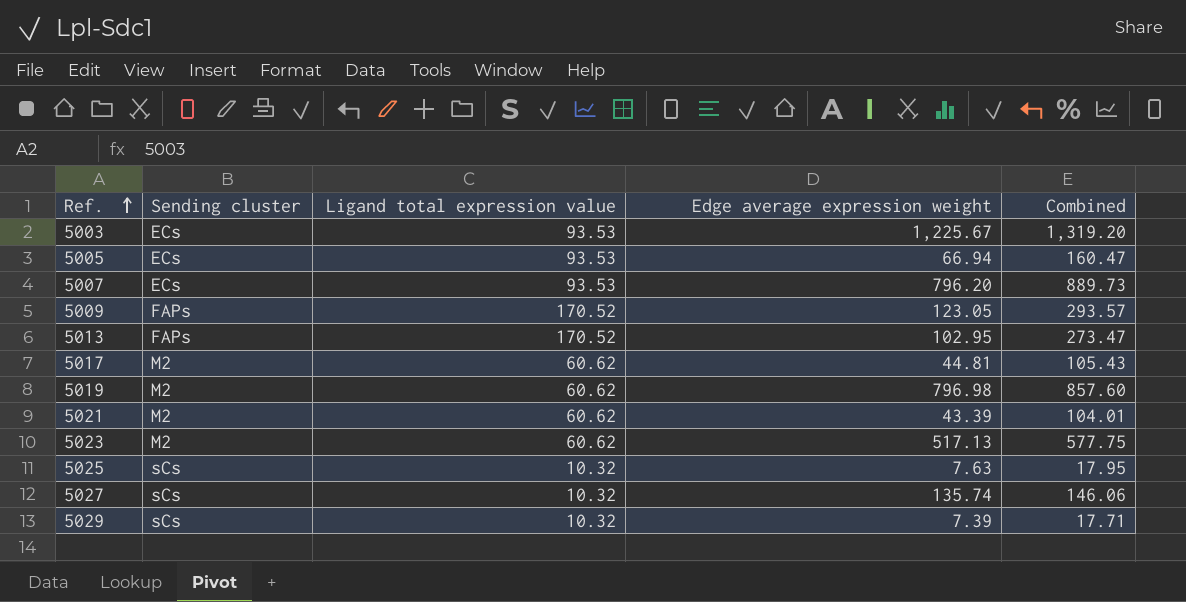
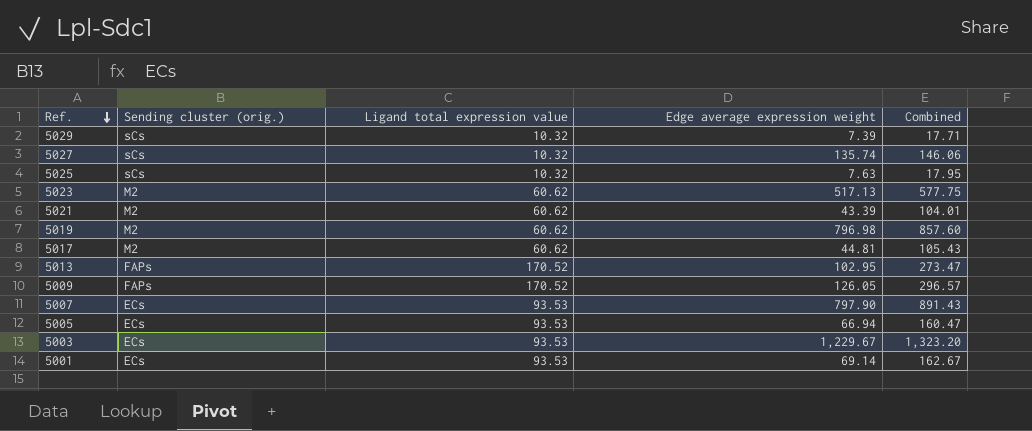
row order: Ref. ascending -> Ref. descending
column name: Sending cluster -> Sending cluster (orig.)
5009 | Edge average expression weight: 123.05 -> 126.05
5009 | Combined: 293.57 -> 296.57
5007 | Edge average expression weight: 796.20 -> 797.90
5007 | Combined: 889.73 -> 891.43
5003 | Edge average expression weight: 1,225.67 -> 1,229.67
5003 | Combined: 1,319.20 -> 1,323.20
row 5001: none -> ECs | 93.53 | 69.14 | 162.67

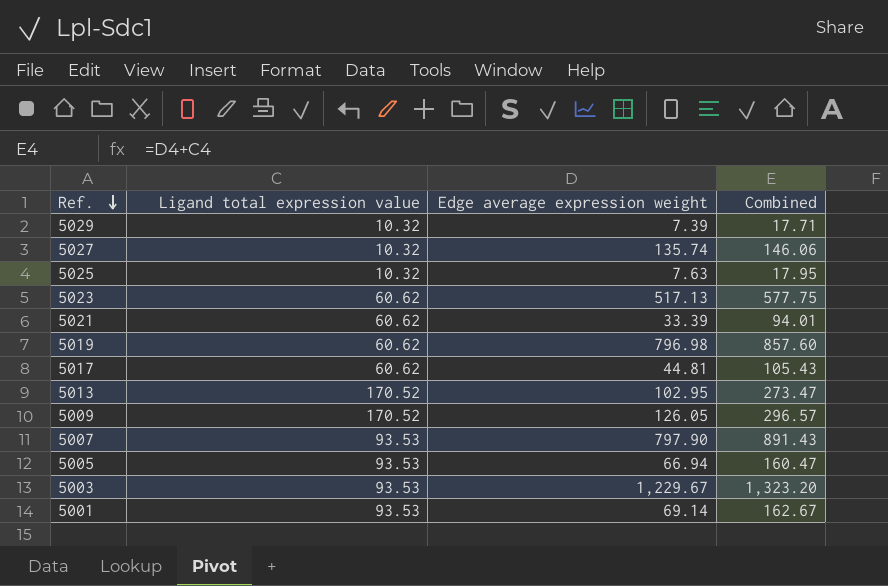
column Sending cluster (orig.) | position: 2 -> none
5021 | Edge average expression weight: 43.39 -> 33.39
5021 | Combined: 104.01 -> 94.01

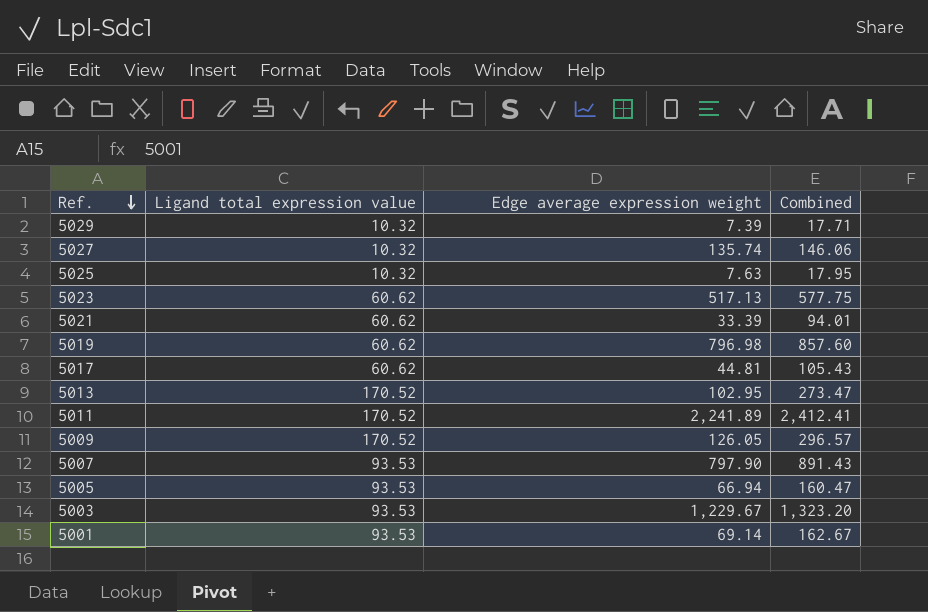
row 5011: none -> 170.52 | 2,241.89 | 2,412.41

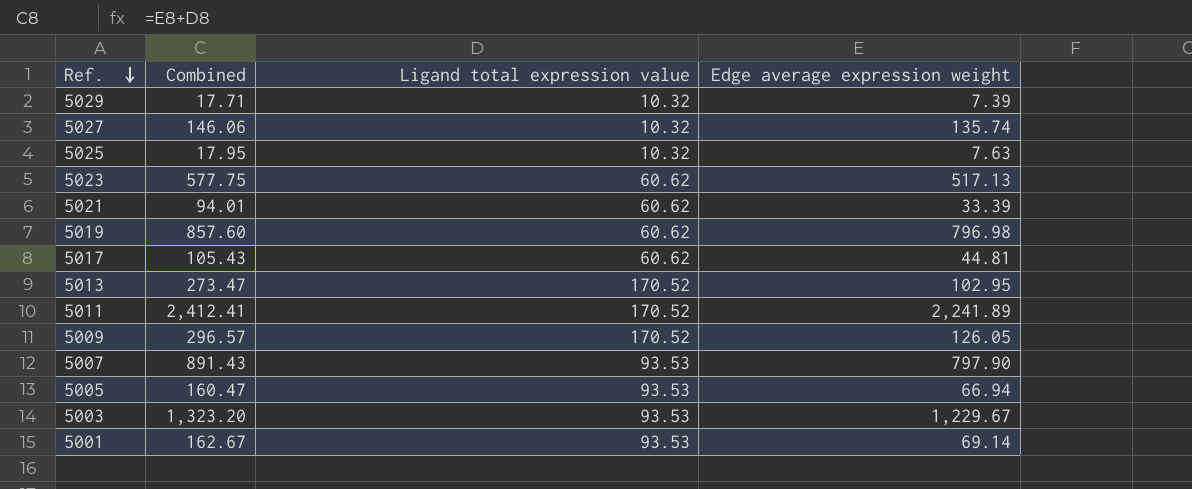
column Combined | position: 4 -> 2

